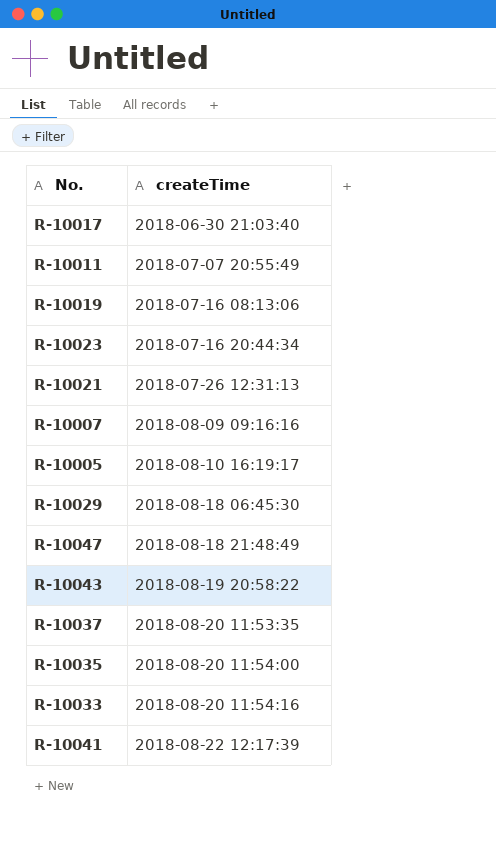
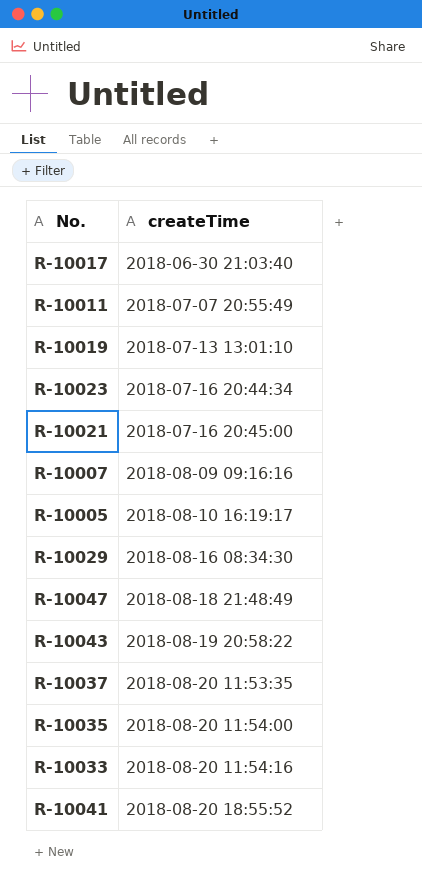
R-10019 | createTime: 2018-07-16 08:13:06 -> 2018-07-13 13:01:10
R-10021 | createTime: 2018-07-26 12:31:13 -> 2018-07-16 20:45:00
R-10029 | createTime: 2018-08-18 06:45:30 -> 2018-08-16 08:34:30
R-10041 | createTime: 2018-08-22 12:17:39 -> 2018-08-20 18:55:52

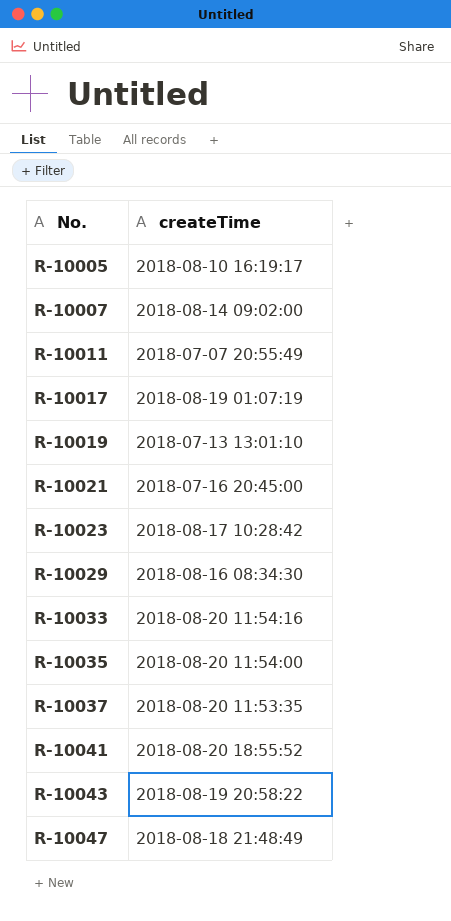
row order: createTime ascending -> No. ascending
R-10007 | createTime: 2018-08-09 09:16:16 -> 2018-08-14 09:02:00
R-10017 | createTime: 2018-06-30 21:03:40 -> 2018-08-19 01:07:19
R-10023 | createTime: 2018-07-16 20:44:34 -> 2018-08-17 10:28:42

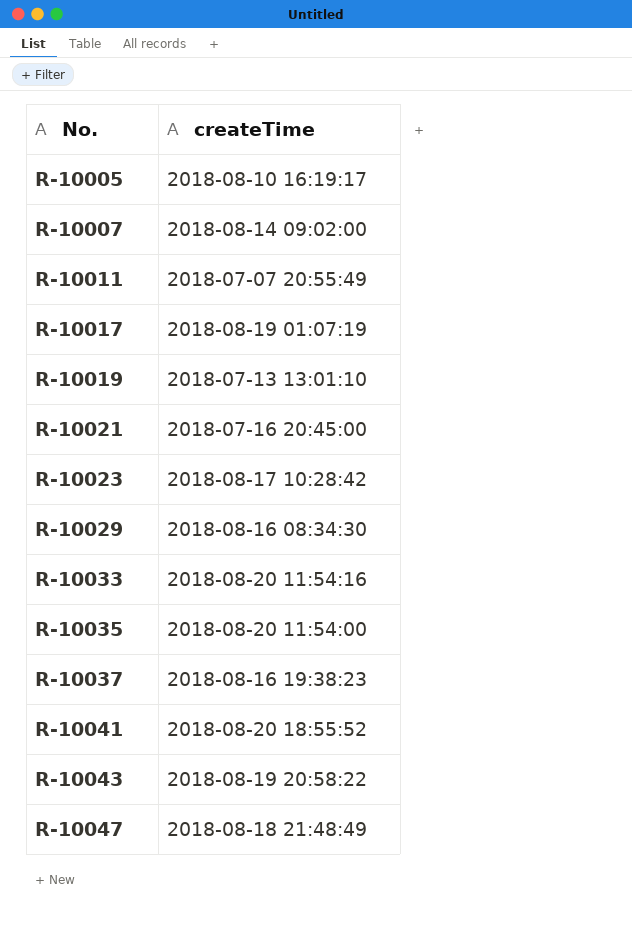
R-10037 | createTime: 2018-08-20 11:53:35 -> 2018-08-16 19:38:23

